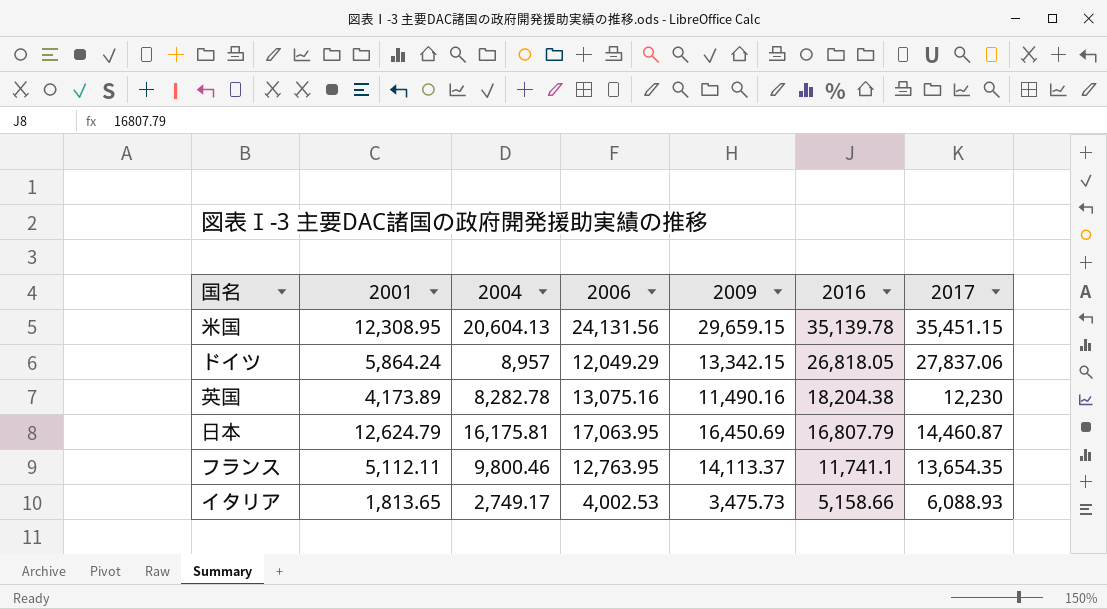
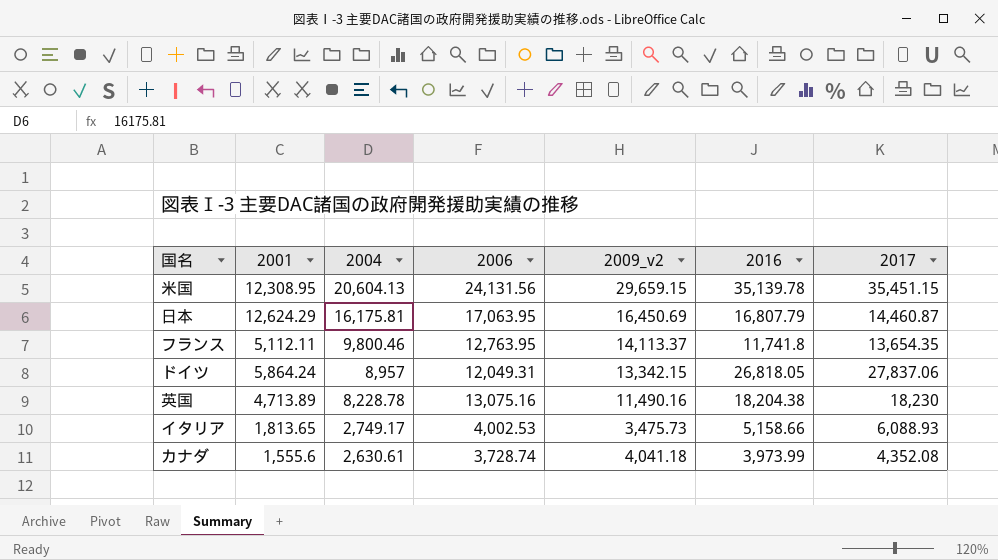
row order: 2016 descending -> 2004 descending
column name: 2009 -> 2009_v2
日本 | 2001: 12,624.79 -> 12,624.29
フランス | 2016: 11,741.1 -> 11,741.8
ドイツ | 2006: 12,049.29 -> 12,049.31
英国 | 2001: 4,173.89 -> 4,713.89
英国 | 2004: 8,282.78 -> 8,228.78
英国 | 2017: 12,230 -> 18,230
row カナダ: none -> 1,555.6 | 2,630.61 | 3,728.74 | 4,041.18 | 3,973.99 | 4,352.08

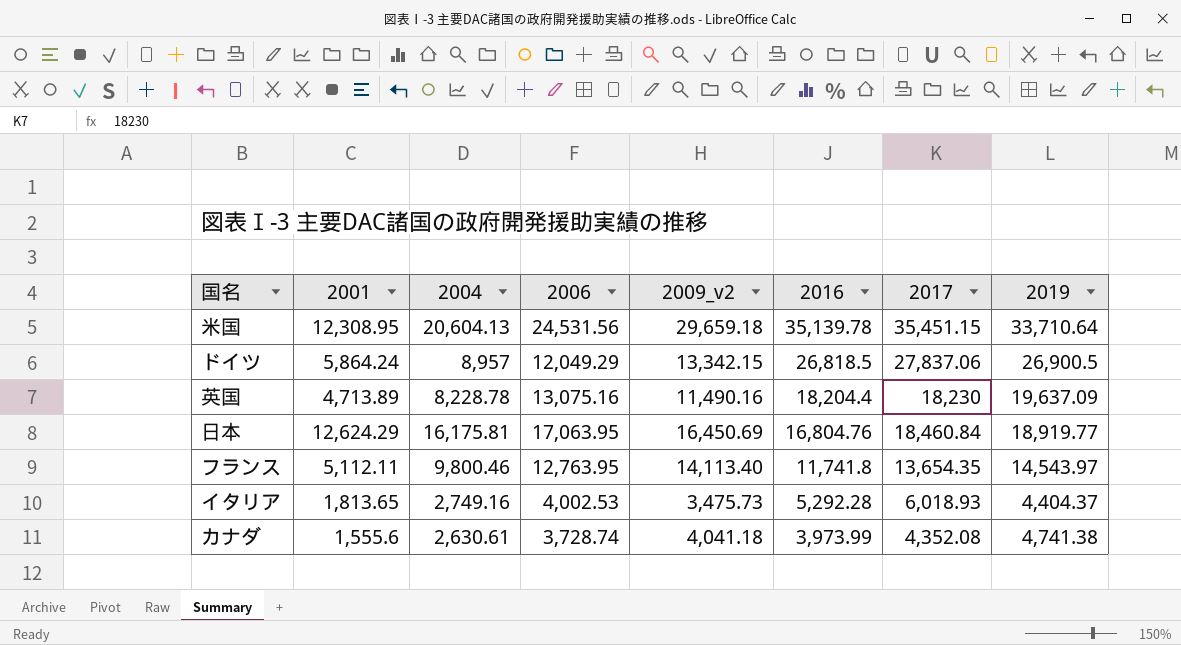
row order: 2004 descending -> 2016 descending
column 2019 | position: none -> 8
米国 | 2006: 24,131.56 -> 24,531.56
米国 | 2009_v2: 29,659.15 -> 29,659.18
ドイツ | 2006: 12,049.31 -> 12,049.29
ドイツ | 2016: 26,818.05 -> 26,818.5
英国 | 2016: 18,204.38 -> 18,204.4
日本 | 2016: 16,807.79 -> 16,804.76
日本 | 2017: 14,460.87 -> 18,460.84
フランス | 2009_v2: 14,113.37 -> 14,113.40
イタリア | 2004: 2,749.17 -> 2,749.16
イタリア | 2016: 5,158.66 -> 5,292.28
イタリア | 2017: 6,088.93 -> 6,018.93

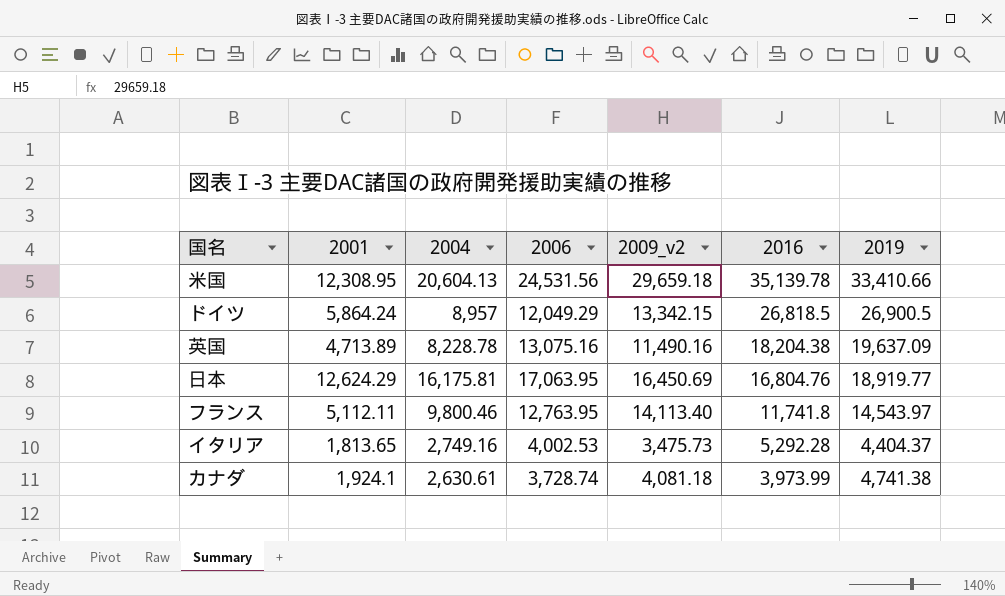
column 2017 | position: 7 -> none
米国 | 2019: 33,710.64 -> 33,410.66
英国 | 2016: 18,204.4 -> 18,204.38
カナダ | 2001: 1,555.6 -> 1,924.1
カナダ | 2009_v2: 4,041.18 -> 4,081.18

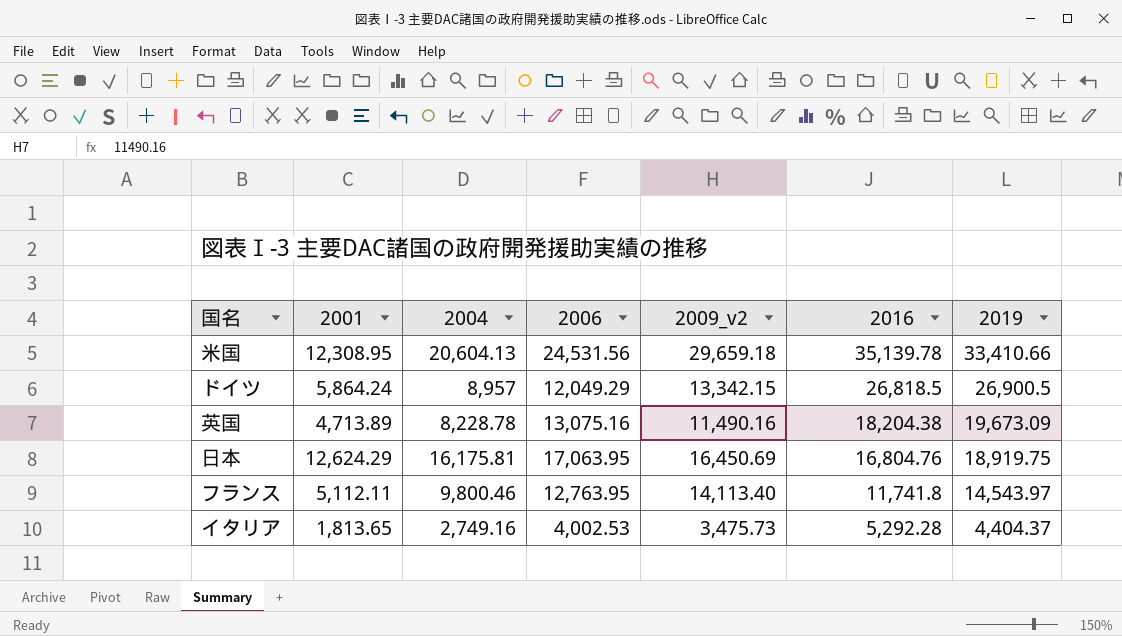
row カナダ: 1,924.1 | 2,630.61 | 3,728.74 | 4,081.18 | 3,973.99 | 4,741.38 -> none
英国 | 2019: 19,637.09 -> 19,673.09
日本 | 2019: 18,919.77 -> 18,919.75

